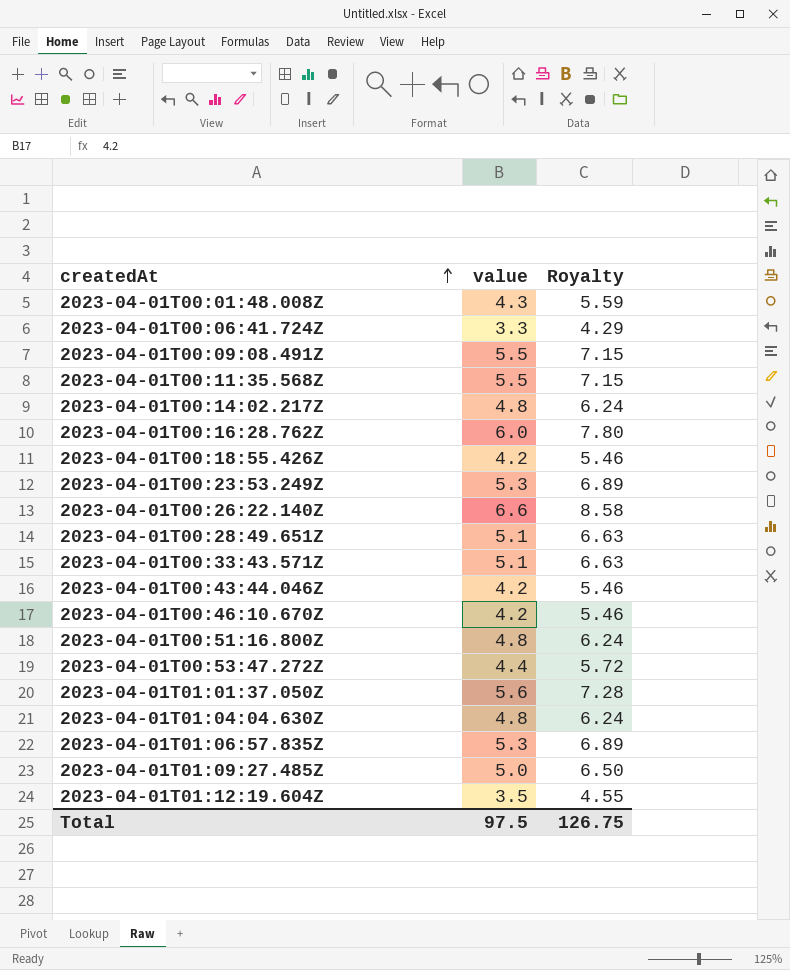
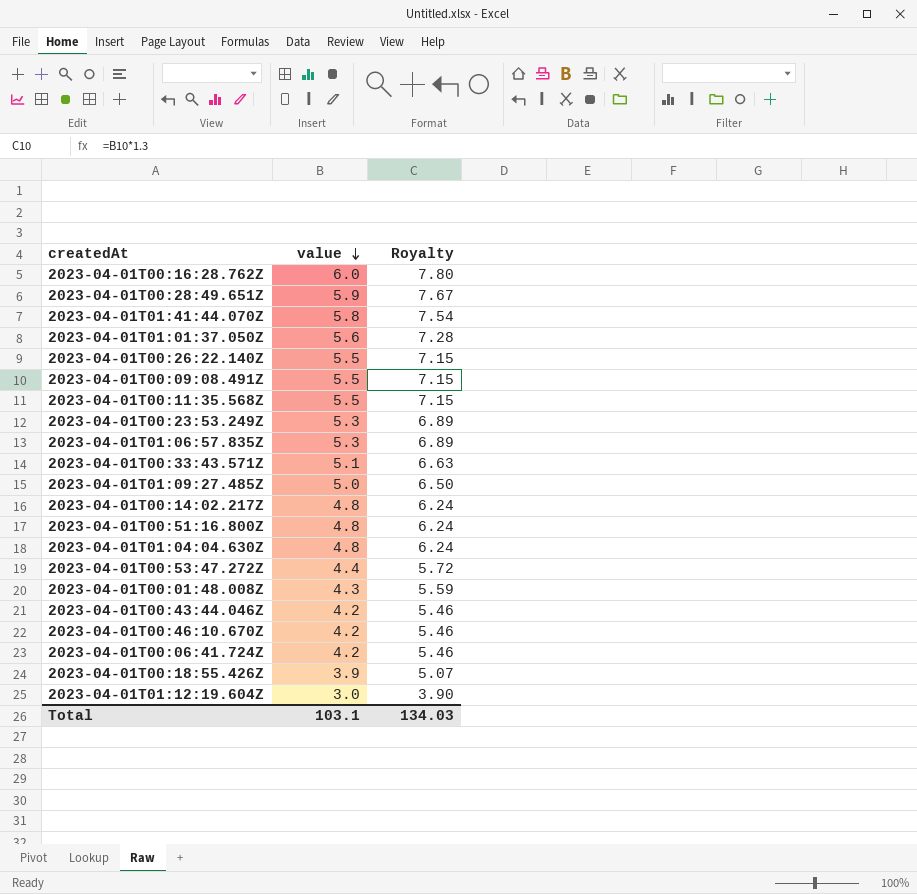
row order: createdAt ascending -> value descending
2023-04-01T00:28:49.651Z | value: 5.1 -> 5.9
2023-04-01T00:28:49.651Z | Royalty: 6.63 -> 7.67
row 2023-04-01T01:41:44.070Z: none -> 5.8 | 7.54
2023-04-01T00:26:22.140Z | value: 6.6 -> 5.5
2023-04-01T00:26:22.140Z | Royalty: 8.58 -> 7.15
2023-04-01T00:06:41.724Z | value: 3.3 -> 4.2
2023-04-01T00:06:41.724Z | Royalty: 4.29 -> 5.46
2023-04-01T00:18:55.426Z | value: 4.2 -> 3.9
2023-04-01T00:18:55.426Z | Royalty: 5.46 -> 5.07
2023-04-01T01:12:19.604Z | value: 3.5 -> 3.0
2023-04-01T01:12:19.604Z | Royalty: 4.55 -> 3.90
Total | value: 97.5 -> 103.1
Total | Royalty: 126.75 -> 134.03

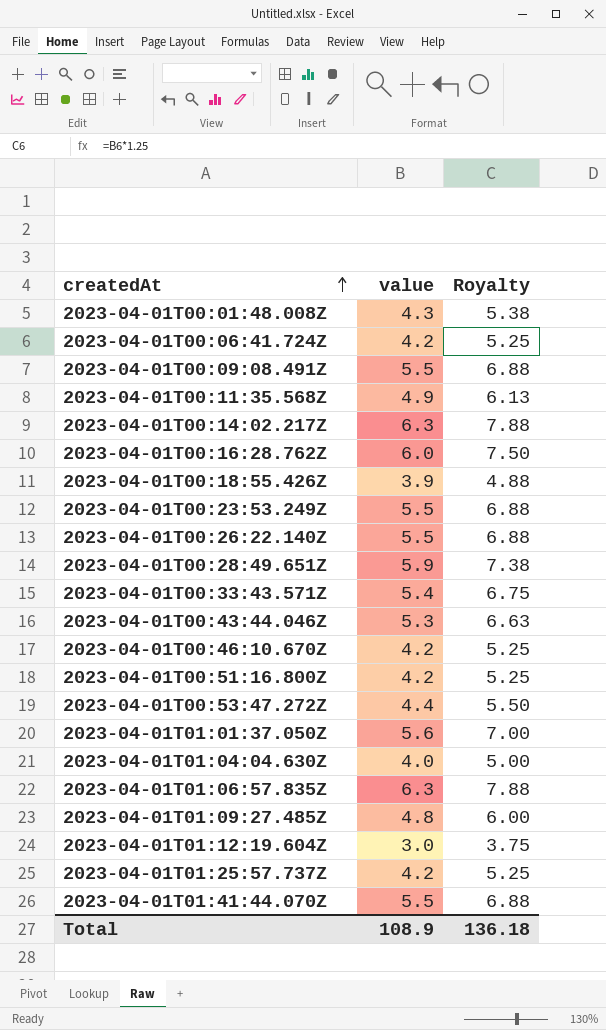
row order: value descending -> createdAt ascending
column Royalty | formula: [value] * 1.3 -> [value] * 1.25
2023-04-01T00:11:35.568Z | value: 5.5 -> 4.9
2023-04-01T00:14:02.217Z | value: 4.8 -> 6.3
2023-04-01T00:23:53.249Z | value: 5.3 -> 5.5
2023-04-01T00:33:43.571Z | value: 5.1 -> 5.4
2023-04-01T00:43:44.046Z | value: 4.2 -> 5.3
2023-04-01T00:51:16.800Z | value: 4.8 -> 4.2
2023-04-01T01:04:04.630Z | value: 4.8 -> 4.0
2023-04-01T01:06:57.835Z | value: 5.3 -> 6.3
2023-04-01T01:09:27.485Z | value: 5.0 -> 4.8
row 2023-04-01T01:25:57.737Z: none -> 4.2 | 5.25
2023-04-01T01:41:44.070Z | value: 5.8 -> 5.5
Total | value: 103.1 -> 108.9
Total | Royalty: 134.03 -> 136.18

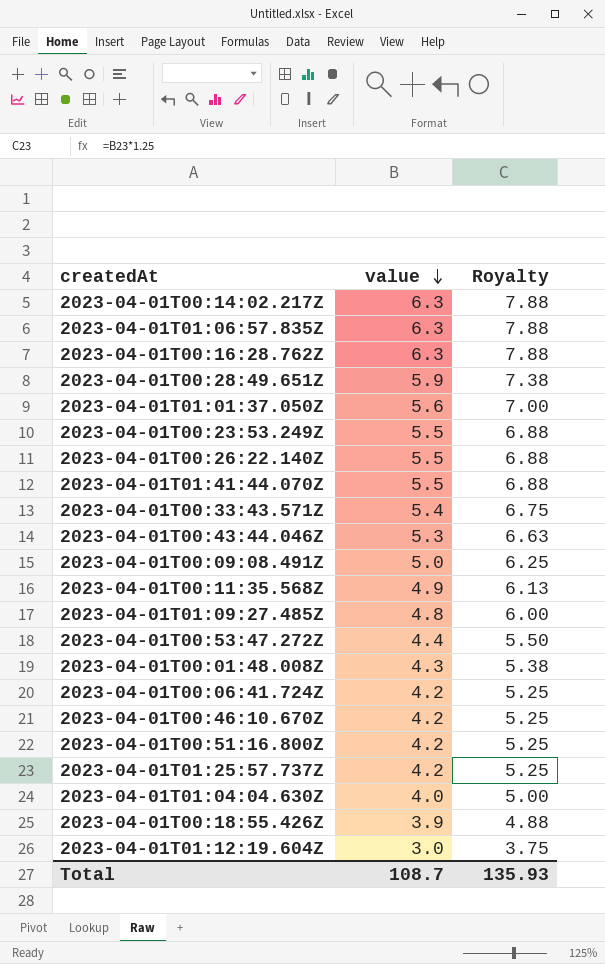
row order: createdAt ascending -> value descending
2023-04-01T00:16:28.762Z | value: 6.0 -> 6.3
2023-04-01T00:16:28.762Z | Royalty: 7.50 -> 7.88
2023-04-01T00:09:08.491Z | value: 5.5 -> 5.0
2023-04-01T00:09:08.491Z | Royalty: 6.88 -> 6.25
Total | value: 108.9 -> 108.7
Total | Royalty: 136.18 -> 135.93

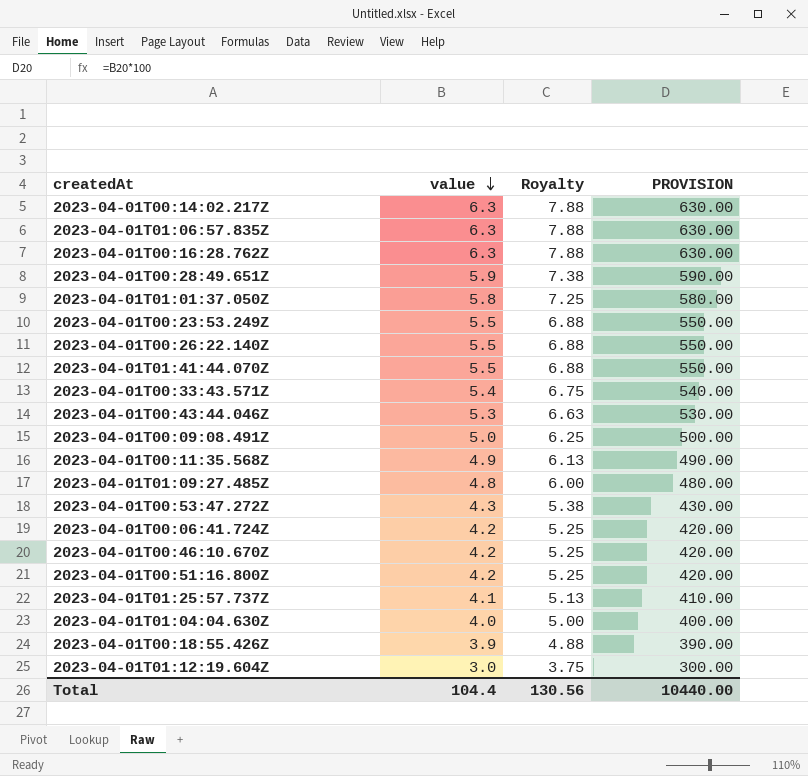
column PROVISION | formula: none -> [value] * 100
row 2023-04-01T00:01:48.008Z: 4.3 | 5.38 -> none
2023-04-01T01:01:37.050Z | value: 5.6 -> 5.8
2023-04-01T01:01:37.050Z | Royalty: 7.00 -> 7.25
2023-04-01T00:53:47.272Z | value: 4.4 -> 4.3
2023-04-01T00:53:47.272Z | Royalty: 5.50 -> 5.38
2023-04-01T01:25:57.737Z | value: 4.2 -> 4.1
2023-04-01T01:25:57.737Z | Royalty: 5.25 -> 5.13
Total | value: 108.7 -> 104.4
Total | Royalty: 135.93 -> 130.56

